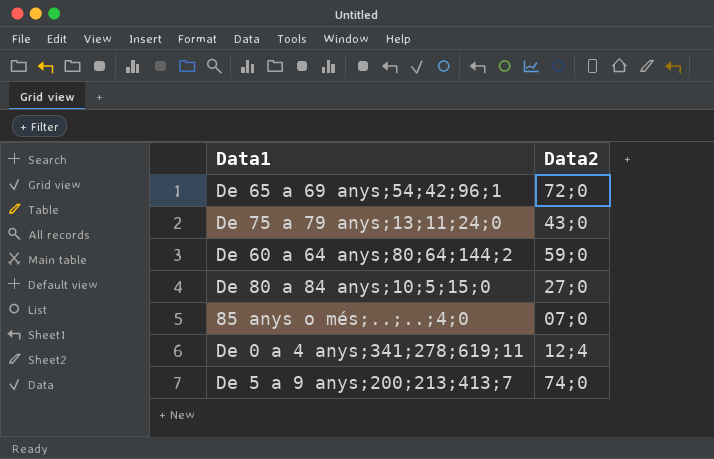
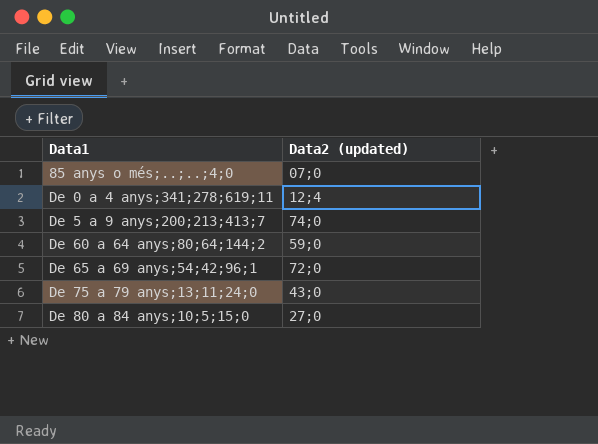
row order: none -> Data1 ascending
column name: Data2 -> Data2 (updated)

